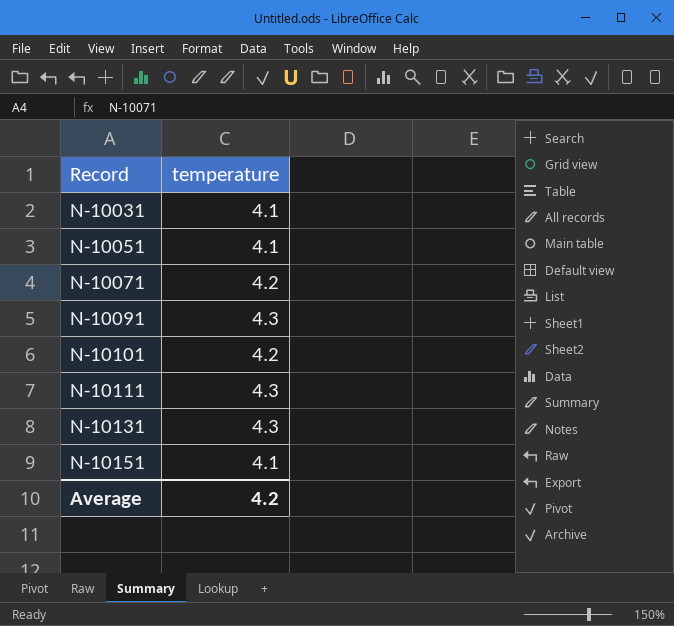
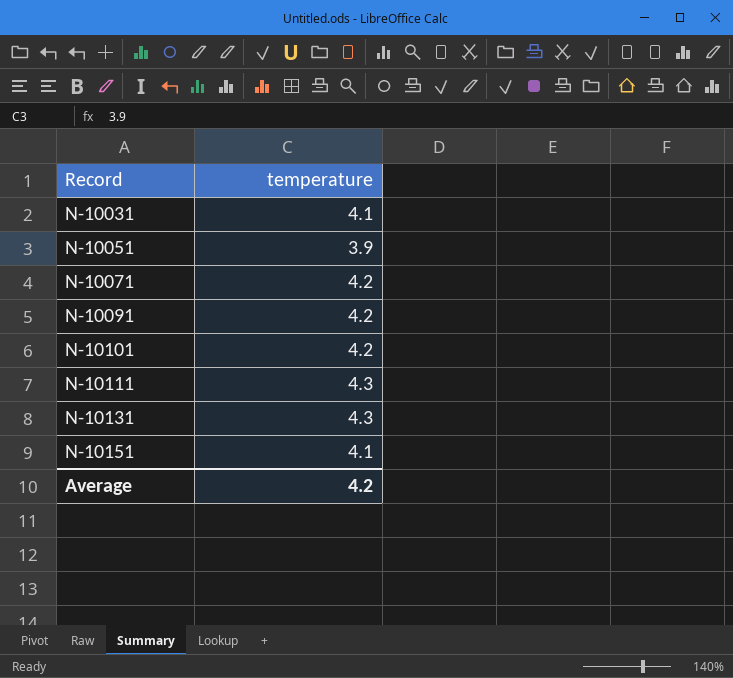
N-10051 | temperature: 4.1 -> 3.9
N-10091 | temperature: 4.3 -> 4.2

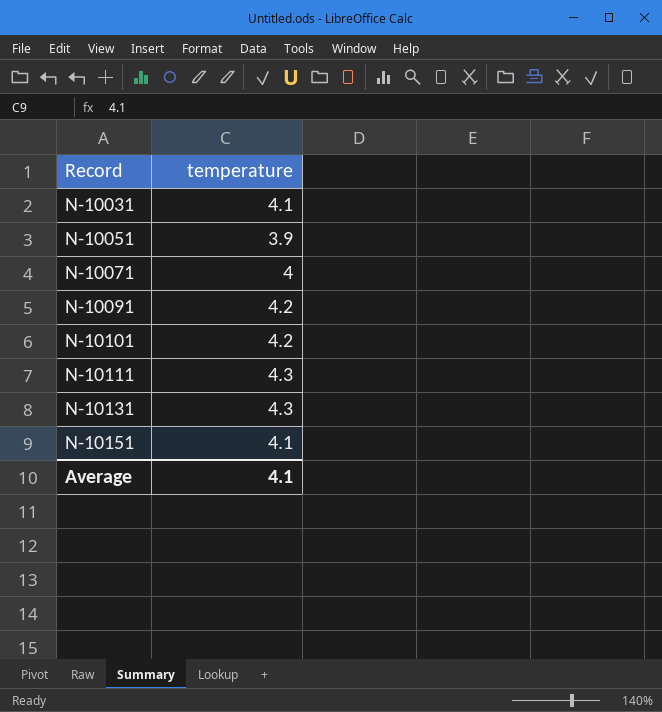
N-10071 | temperature: 4.2 -> 4
Average | temperature: 4.2 -> 4.1

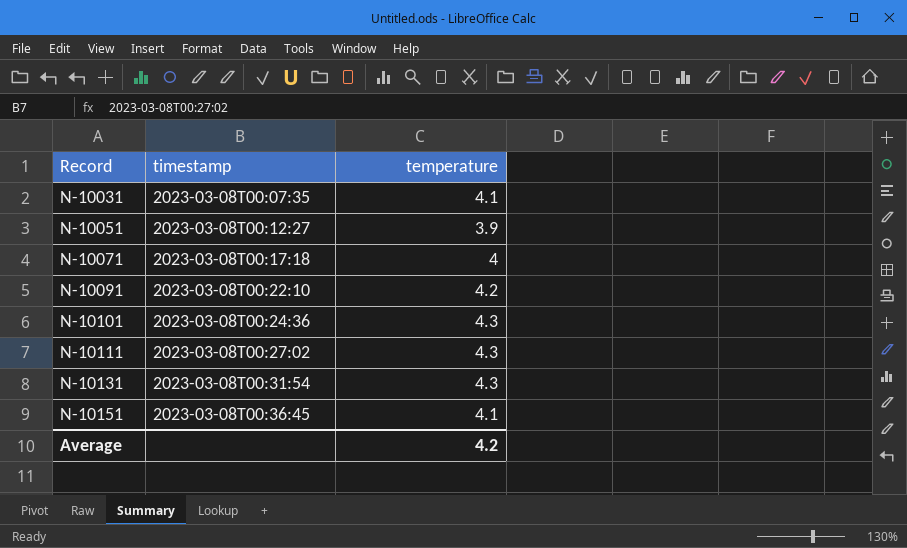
column timestamp | position: none -> 2
N-10101 | temperature: 4.2 -> 4.3
Average | temperature: 4.1 -> 4.2

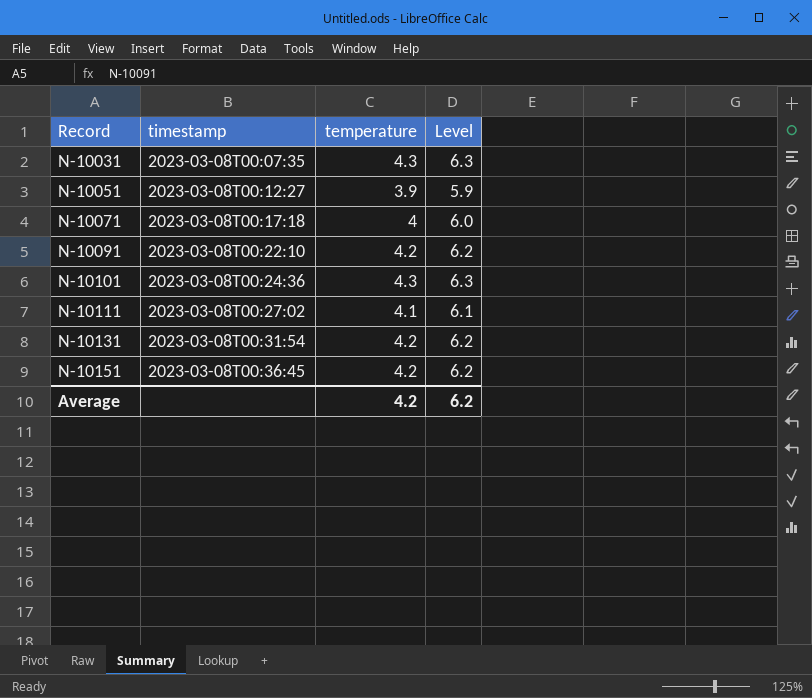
column Level | formula: none -> [temperature] + 2
N-10031 | temperature: 4.1 -> 4.3
N-10111 | temperature: 4.3 -> 4.1
N-10131 | temperature: 4.3 -> 4.2
N-10151 | temperature: 4.1 -> 4.2

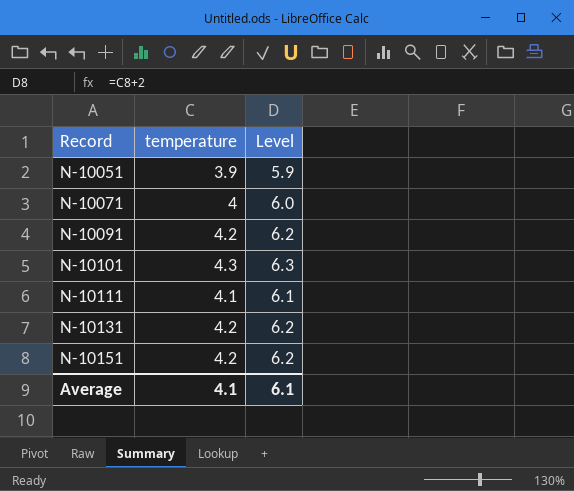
column timestamp | position: 2 -> none
row N-10031: 2023-03-08T00:07:35 | 4.3 | 6.3 -> none
Average | temperature: 4.2 -> 4.1
Average | Level: 6.2 -> 6.1

